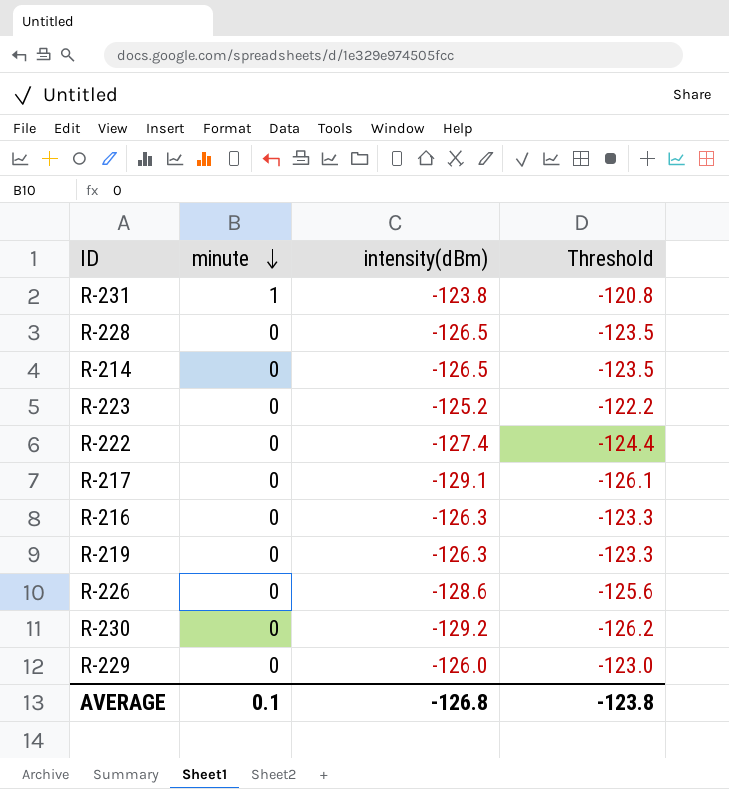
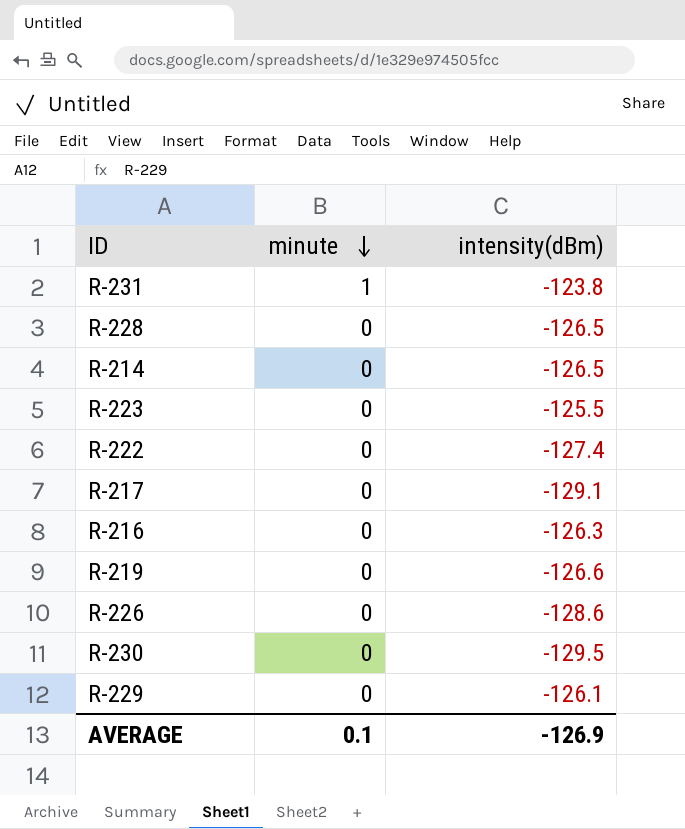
column Threshold | formula: [intensity(dBm)] + 3 -> none
R-223 | intensity(dBm): -125.2 -> -125.5
R-219 | intensity(dBm): -126.3 -> -126.6
R-230 | intensity(dBm): -129.2 -> -129.5
R-229 | intensity(dBm): -126.0 -> -126.1
AVERAGE | intensity(dBm): -126.8 -> -126.9

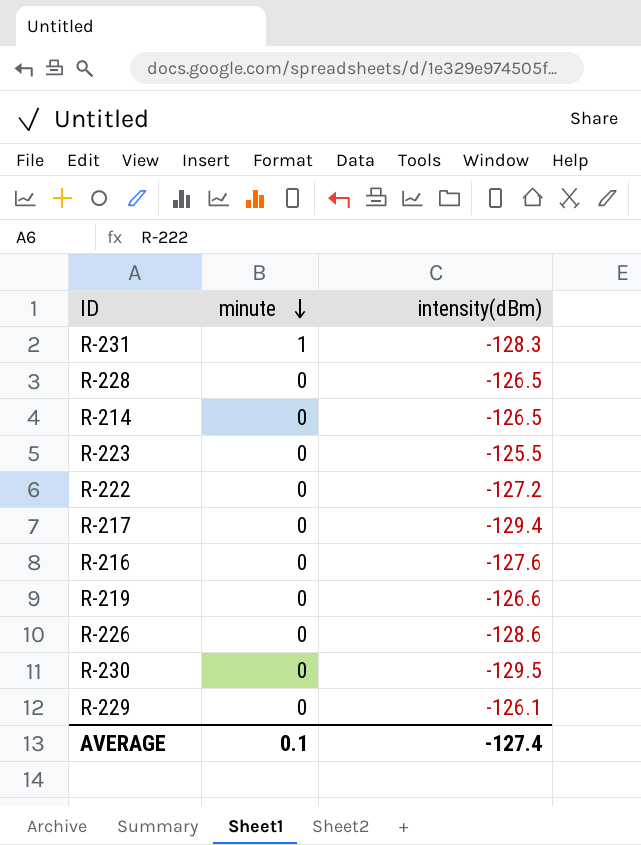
R-231 | intensity(dBm): -123.8 -> -128.3
R-222 | intensity(dBm): -127.4 -> -127.2
R-217 | intensity(dBm): -129.1 -> -129.4
R-216 | intensity(dBm): -126.3 -> -127.6
AVERAGE | intensity(dBm): -126.9 -> -127.4

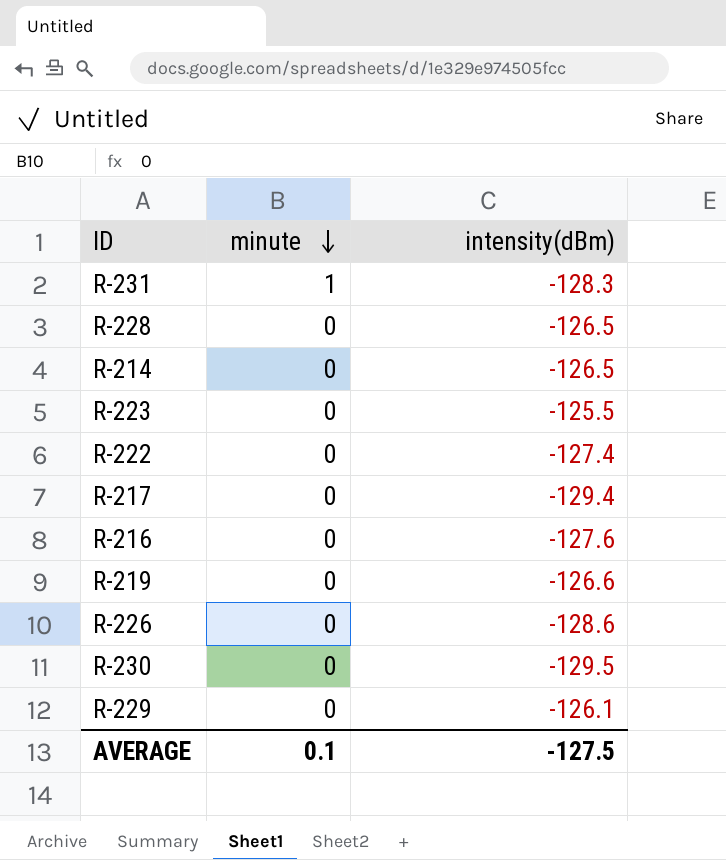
R-222 | intensity(dBm): -127.2 -> -127.4
AVERAGE | intensity(dBm): -127.4 -> -127.5

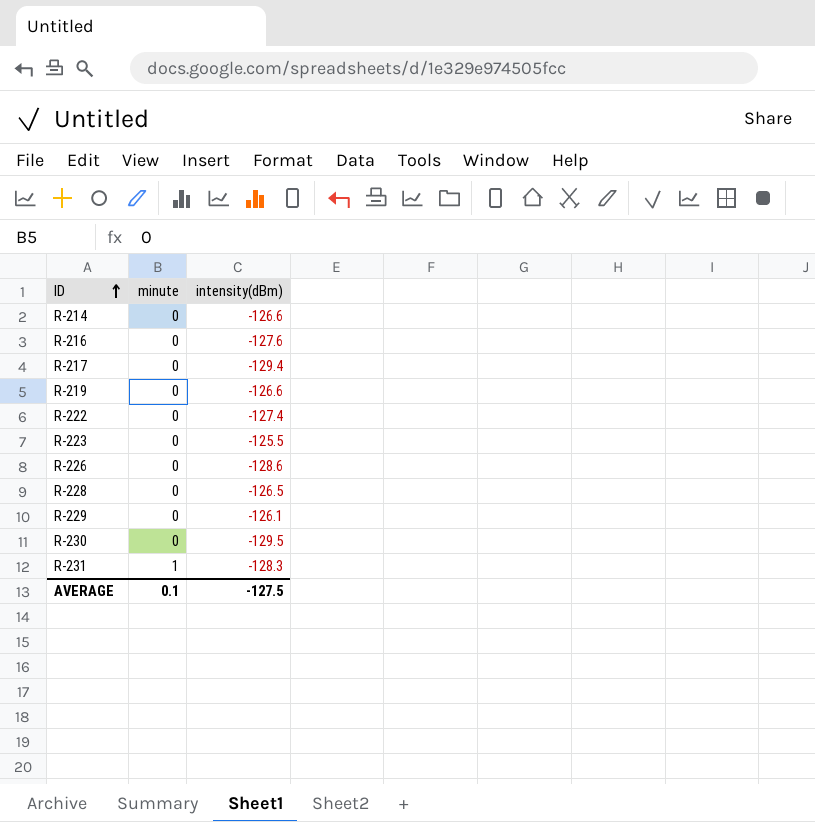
row order: minute descending -> ID ascending
R-214 | intensity(dBm): -126.5 -> -126.6

